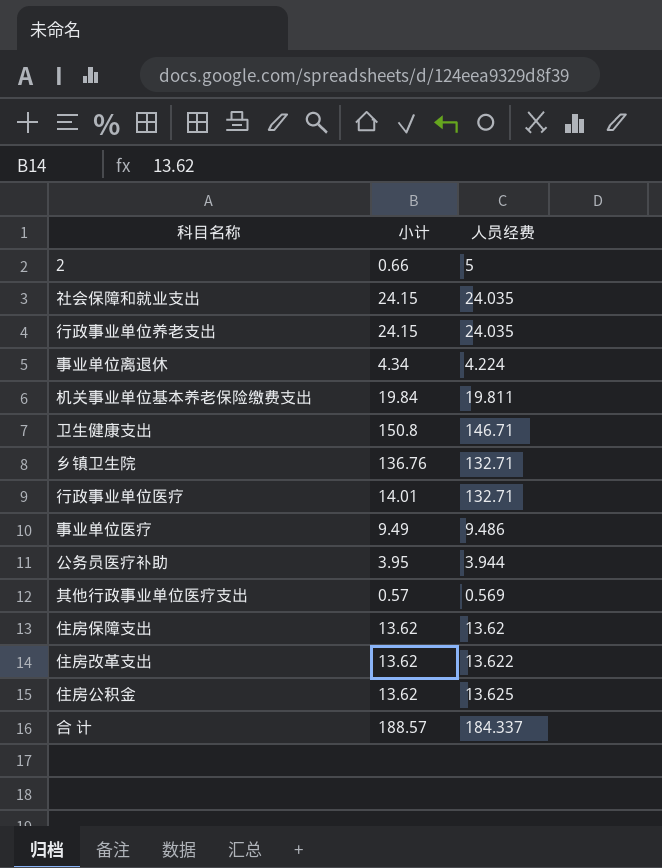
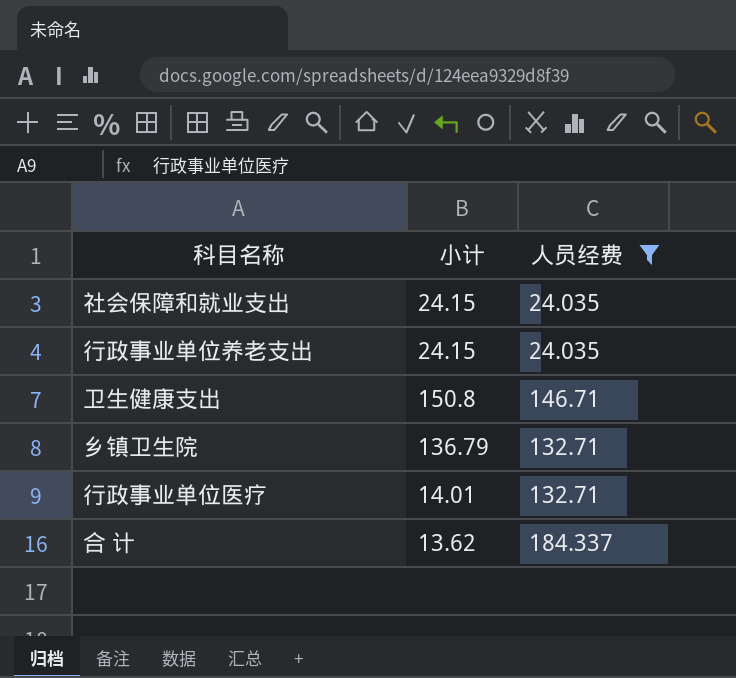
filter: none -> 人员经费 >= 24.035
乡镇卫生院 | 小计: 136.76 -> 136.79
合 计 | 小计: 188.57 -> 13.62

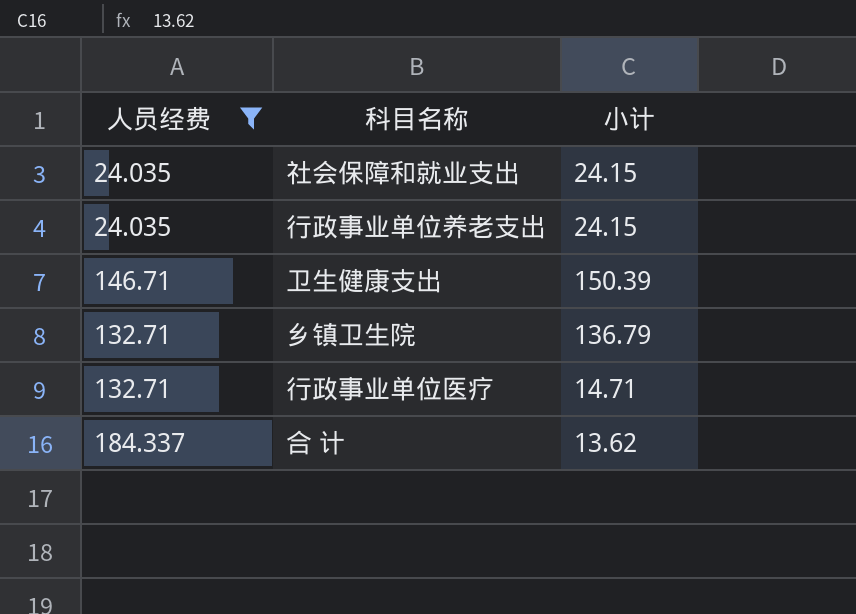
column 人员经费 | position: 3 -> 1
卫生健康支出 | 小计: 150.8 -> 150.39
行政事业单位医疗 | 小计: 14.01 -> 14.71

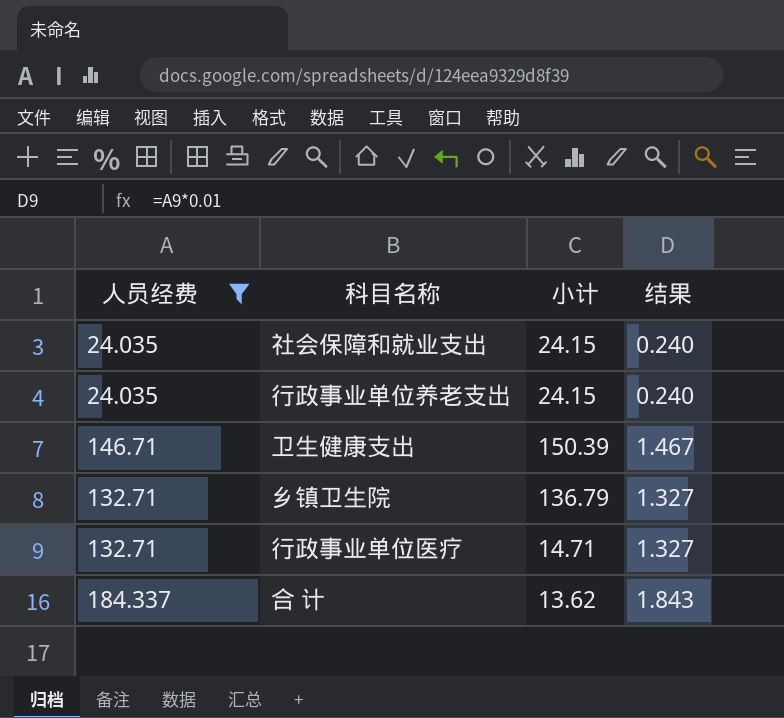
column 结果 | formula: none -> [人员经费] * 0.01

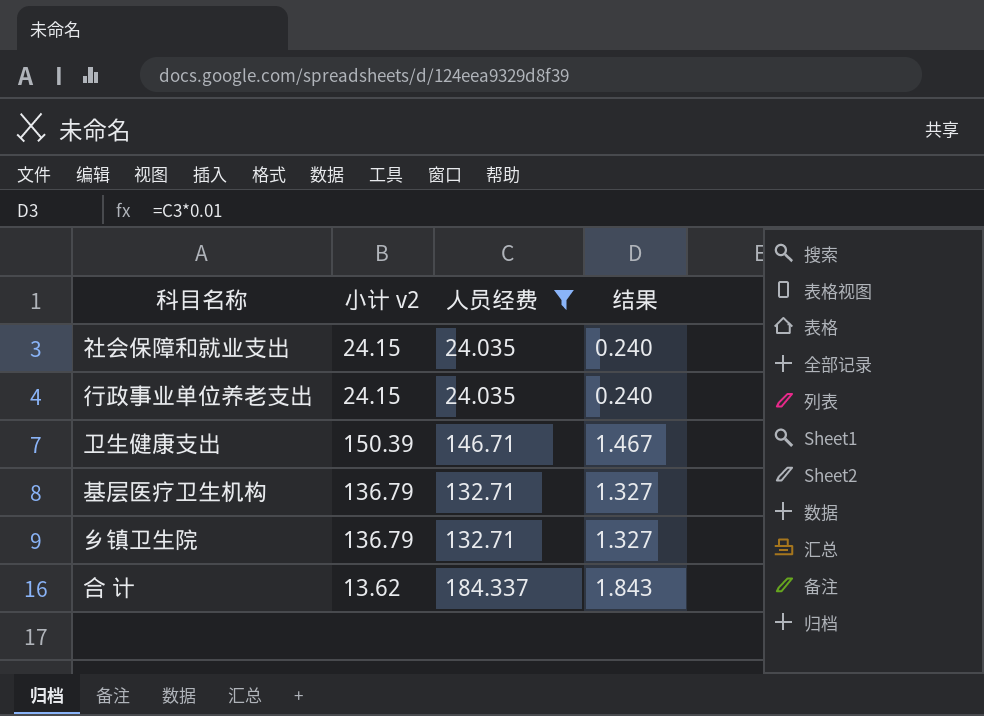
column name: 小计 -> 小计 v2
column 人员经费 | position: 1 -> 3
row 行政事业单位医疗: 132.71 | 14.71 | 1.327 -> none
row 基层医疗卫生机构: none -> 136.79 | 132.71 | 1.327

